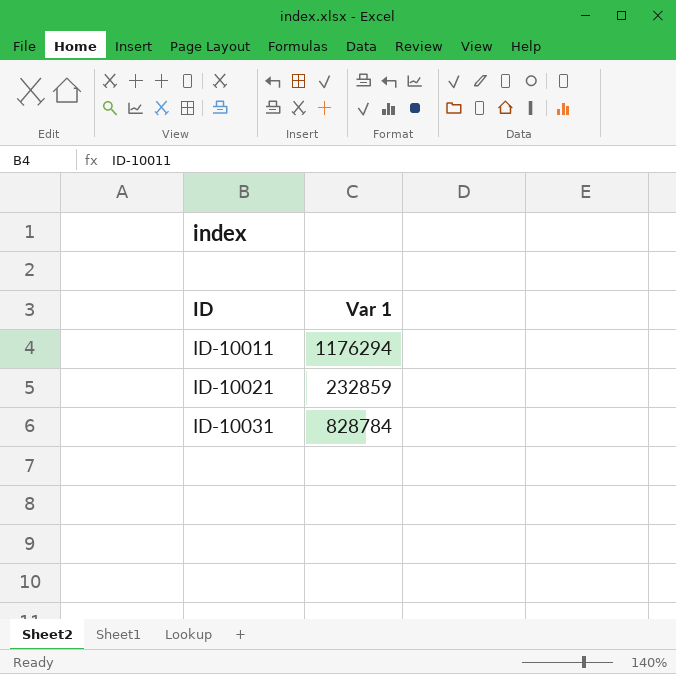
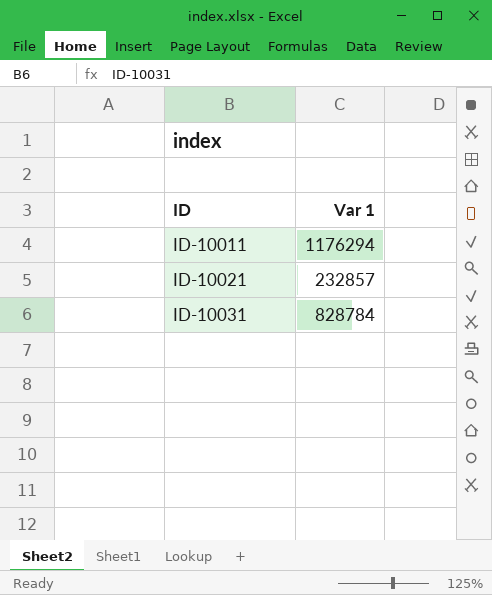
ID-10021 | Var 1: 232859 -> 232857

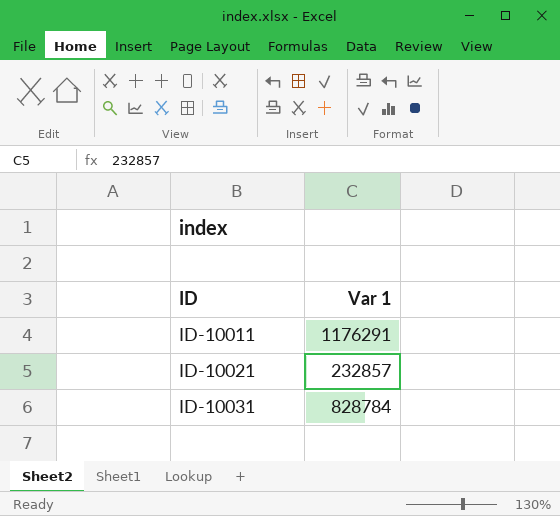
ID-10011 | Var 1: 1176294 -> 1176291

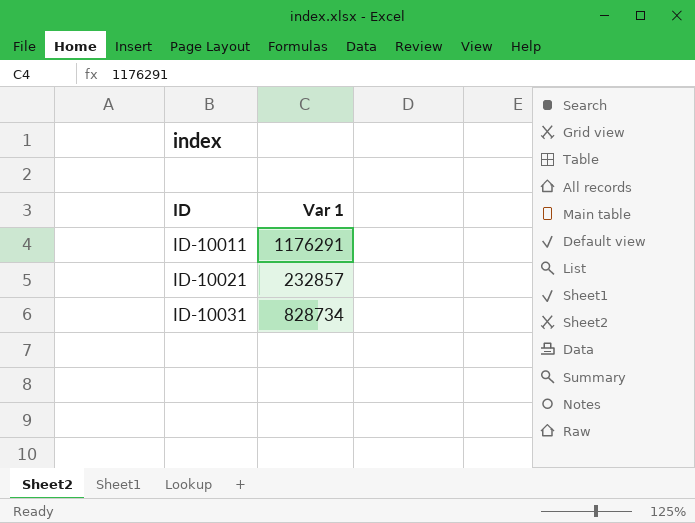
ID-10031 | Var 1: 828784 -> 828734

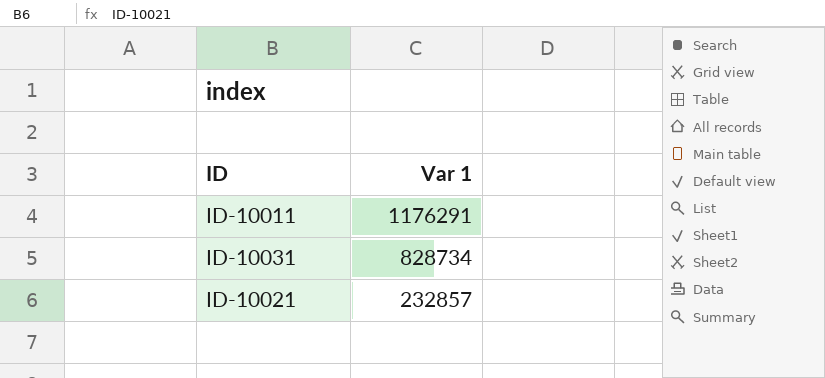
row order: ID ascending -> Var 1 descending

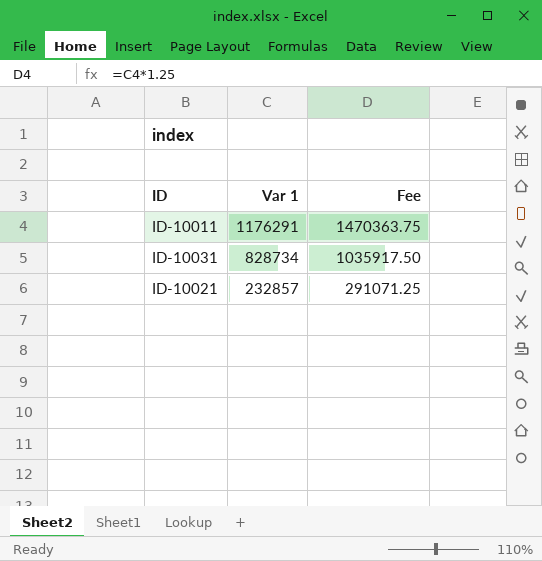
column Fee | formula: none -> [Var 1] * 1.25

